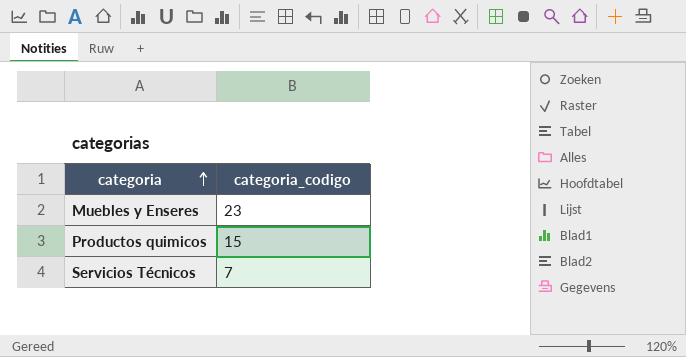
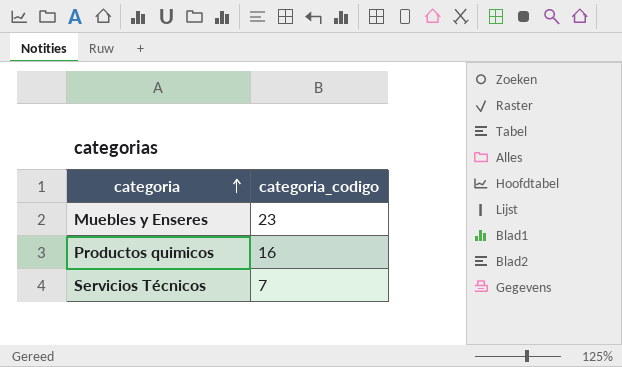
Productos quimicos | categoria_codigo: 15 -> 16

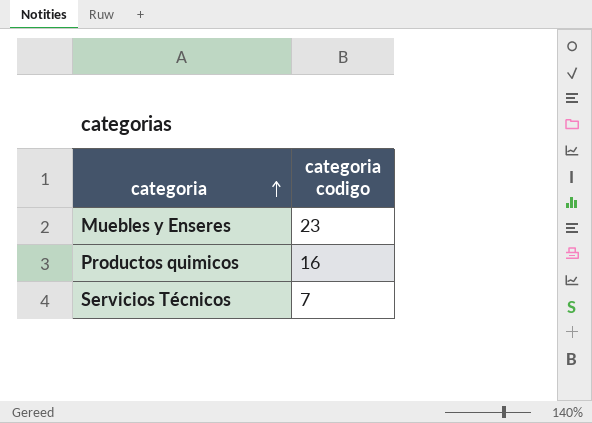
column name: categoria_codigo -> categoria codigo

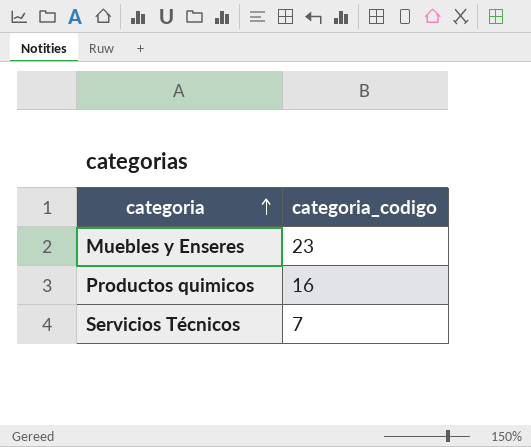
column name: categoria codigo -> categoria_codigo

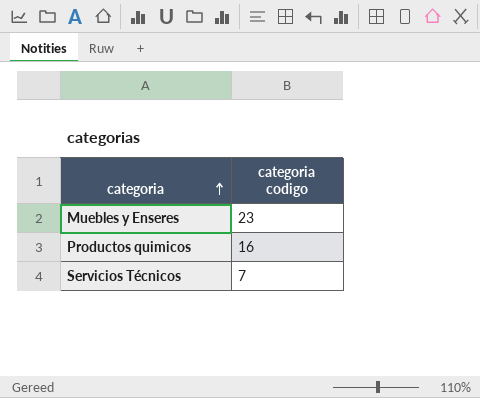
column name: categoria_codigo -> categoria codigo

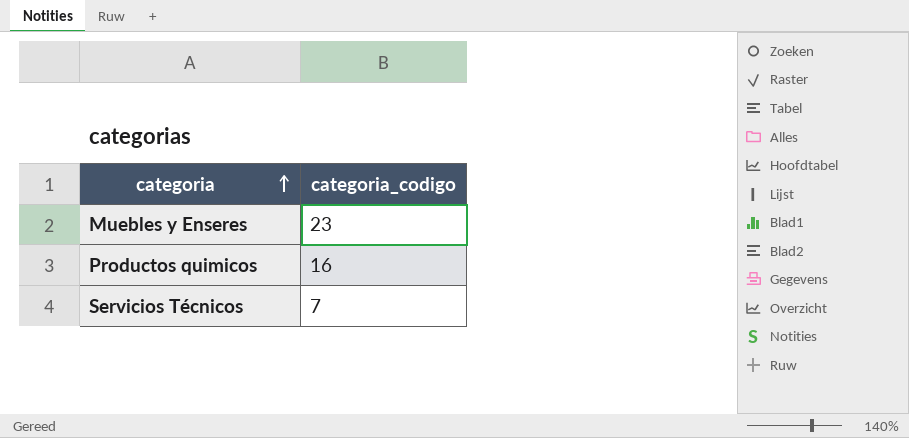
column name: categoria codigo -> categoria_codigo

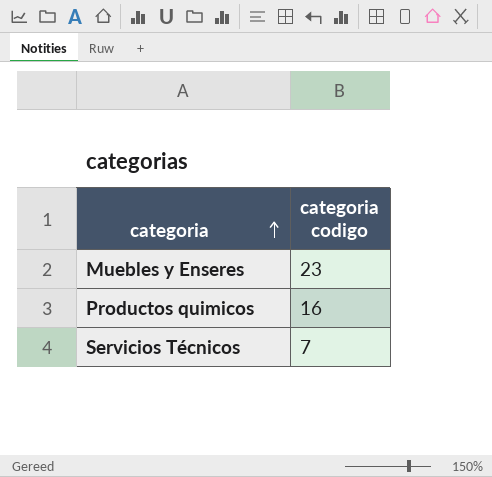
column name: categoria_codigo -> categoria codigo

